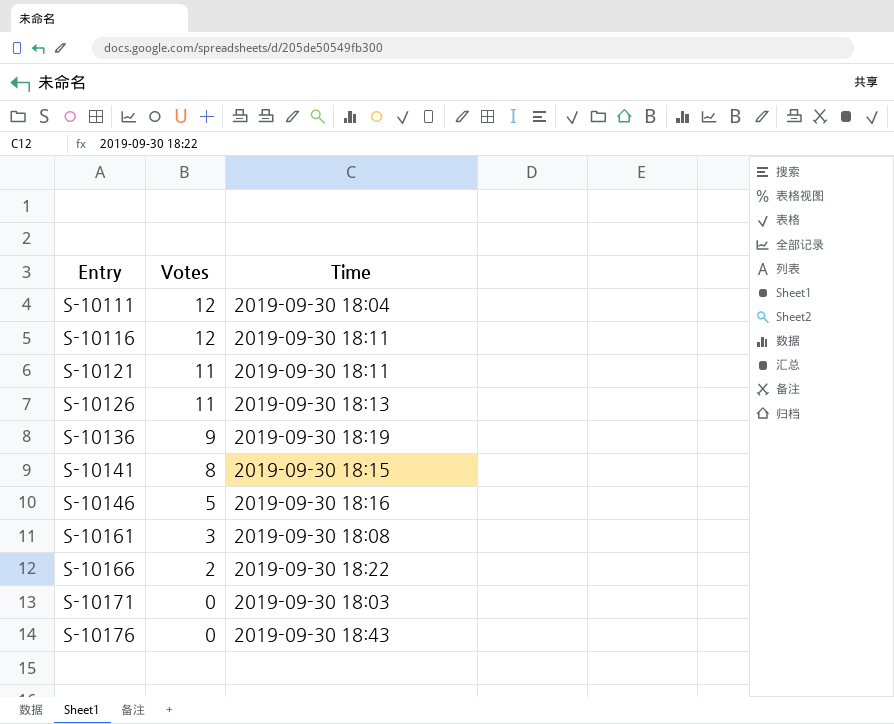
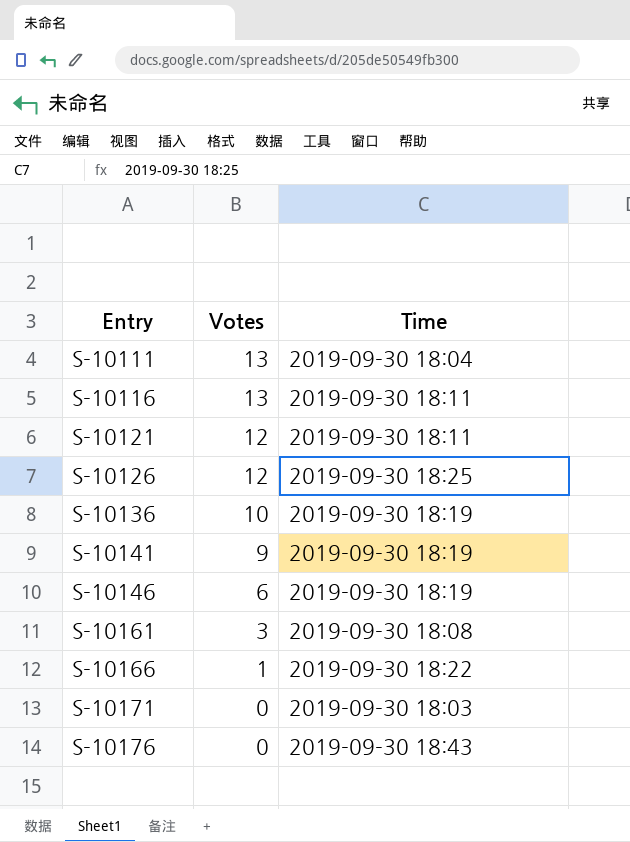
S-10111 | Votes: 12 -> 13
S-10116 | Votes: 12 -> 13
S-10121 | Votes: 11 -> 12
S-10126 | Votes: 11 -> 12
S-10126 | Time: 2019-09-30 18:13 -> 2019-09-30 18:25
S-10136 | Votes: 9 -> 10
S-10141 | Votes: 8 -> 9
S-10141 | Time: 2019-09-30 18:15 -> 2019-09-30 18:19
S-10146 | Votes: 5 -> 6
S-10146 | Time: 2019-09-30 18:16 -> 2019-09-30 18:19
S-10166 | Votes: 2 -> 1

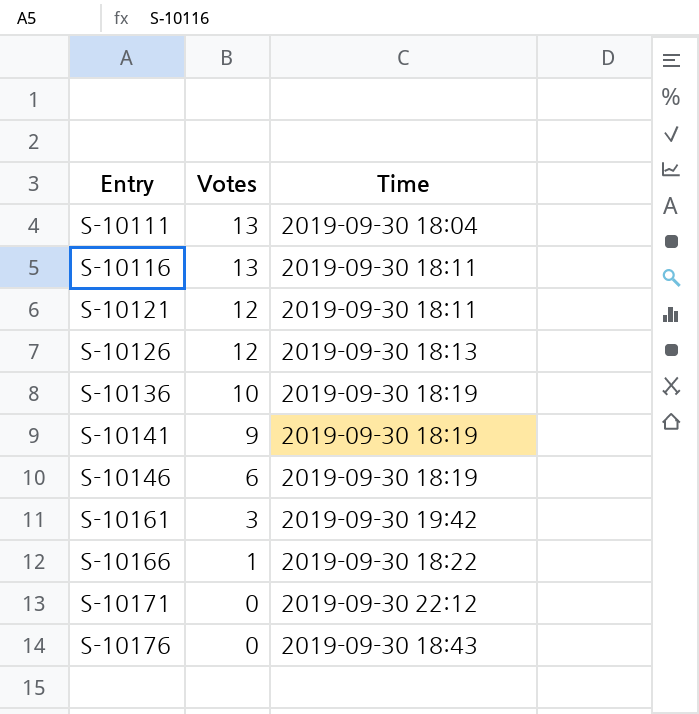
S-10126 | Time: 2019-09-30 18:25 -> 2019-09-30 18:13
S-10161 | Time: 2019-09-30 18:08 -> 2019-09-30 19:42
S-10171 | Time: 2019-09-30 18:03 -> 2019-09-30 22:12

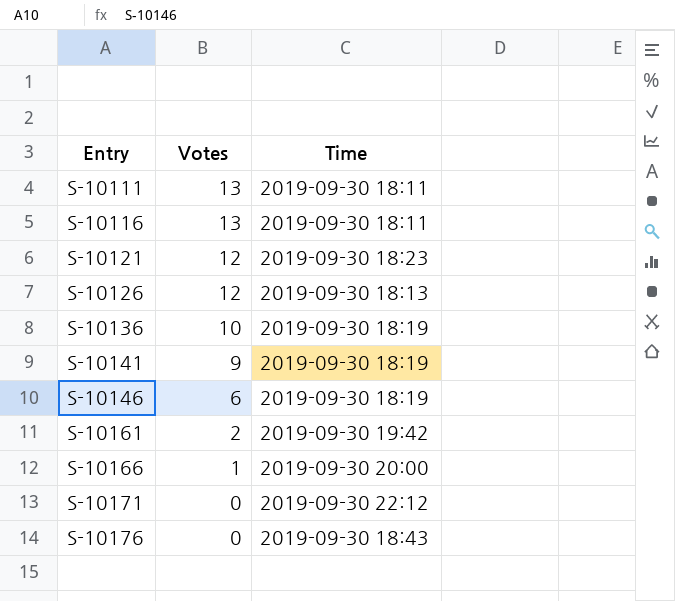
S-10111 | Time: 2019-09-30 18:04 -> 2019-09-30 18:11
S-10121 | Time: 2019-09-30 18:11 -> 2019-09-30 18:23
S-10161 | Votes: 3 -> 2
S-10166 | Time: 2019-09-30 18:22 -> 2019-09-30 20:00

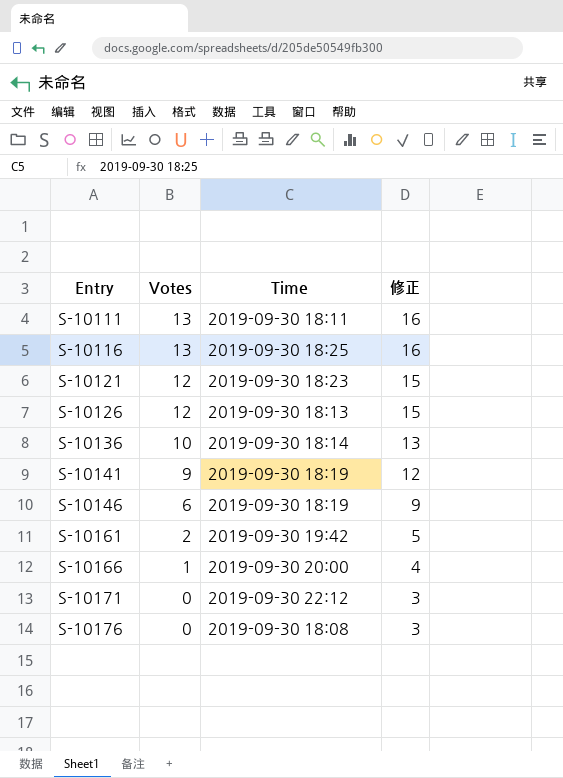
column 修正 | formula: none -> [Votes] + 3
S-10116 | Time: 2019-09-30 18:11 -> 2019-09-30 18:25
S-10136 | Time: 2019-09-30 18:19 -> 2019-09-30 18:14
S-10176 | Time: 2019-09-30 18:43 -> 2019-09-30 18:08

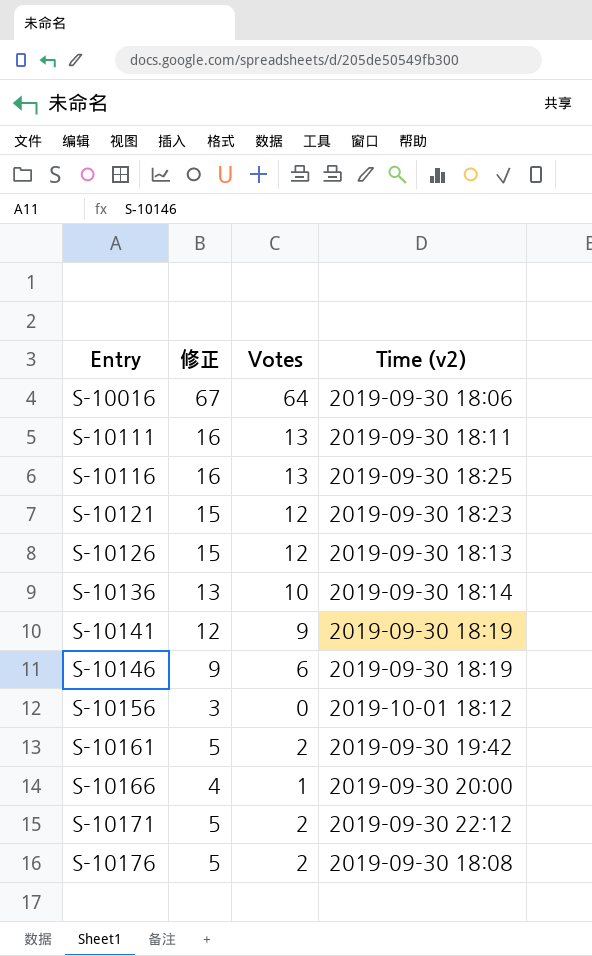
column 修正 | position: 4 -> 2
column name: Time -> Time (v2)
row S-10016: none -> 67 | 64 | 2019-09-30 18:06
row S-10156: none -> 3 | 0 | 2019-10-01 18:12
S-10171 | 修正: 3 -> 5
S-10171 | Votes: 0 -> 2
S-10176 | 修正: 3 -> 5
S-10176 | Votes: 0 -> 2

